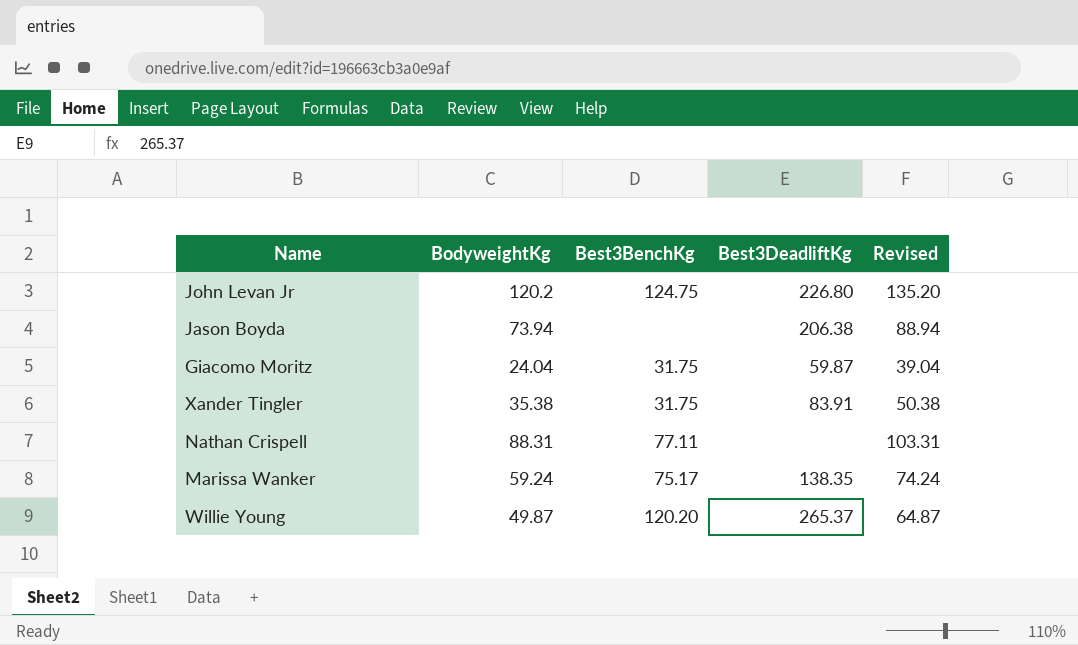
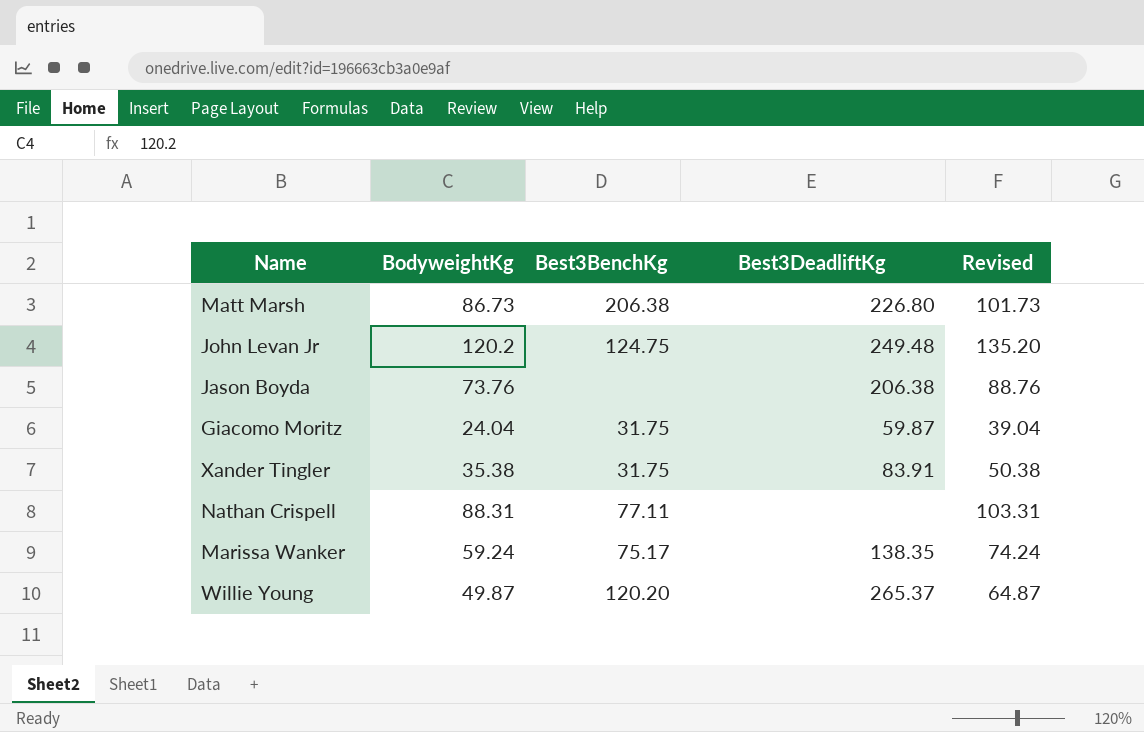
row Matt Marsh: none -> 86.73 | 206.38 | 226.80 | 101.73
John Levan Jr | Best3DeadliftKg: 226.80 -> 249.48
Jason Boyda | BodyweightKg: 73.94 -> 73.76
Jason Boyda | Revised: 88.94 -> 88.76

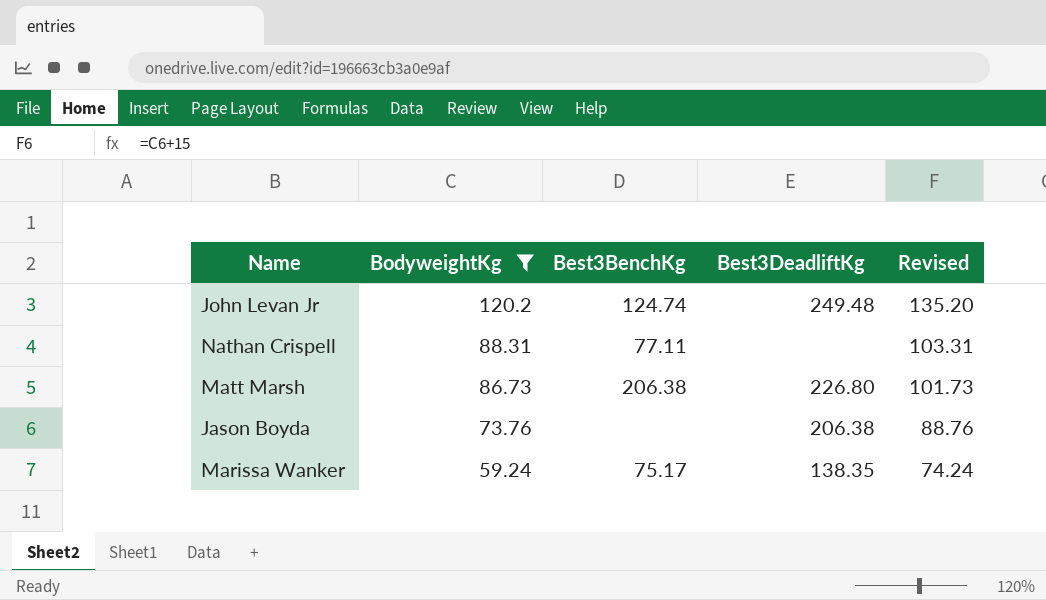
filter: none -> BodyweightKg >= 59.24
row order: none -> BodyweightKg descending
John Levan Jr | Best3BenchKg: 124.75 -> 124.74

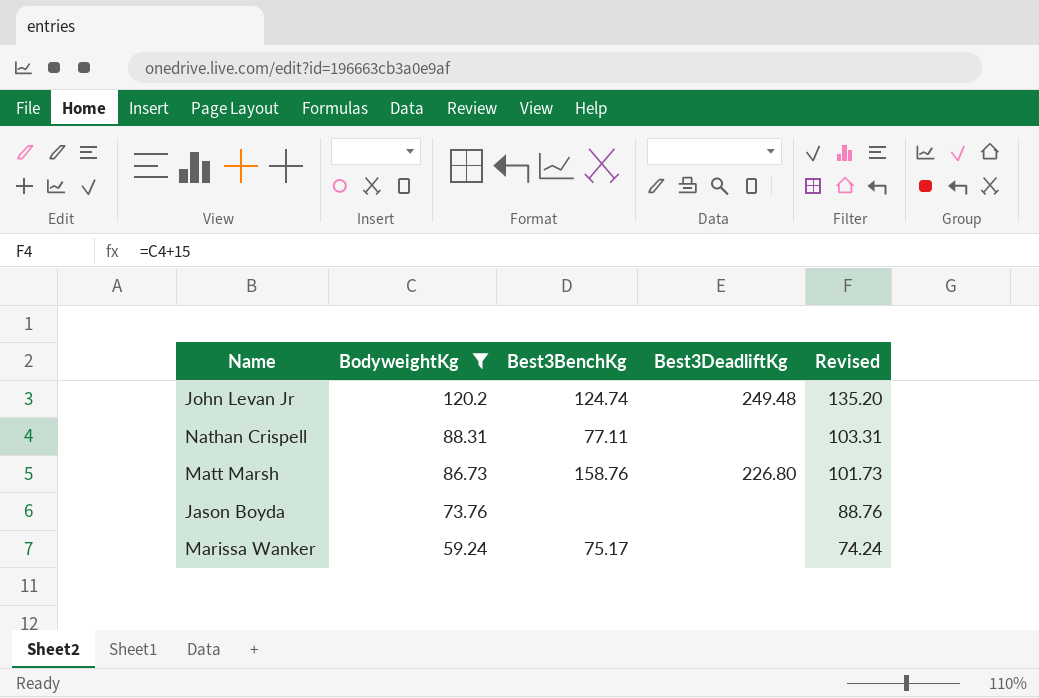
Matt Marsh | Best3BenchKg: 206.38 -> 158.76
Jason Boyda | Best3DeadliftKg: 206.38 -> none
Marissa Wanker | Best3DeadliftKg: 138.35 -> none

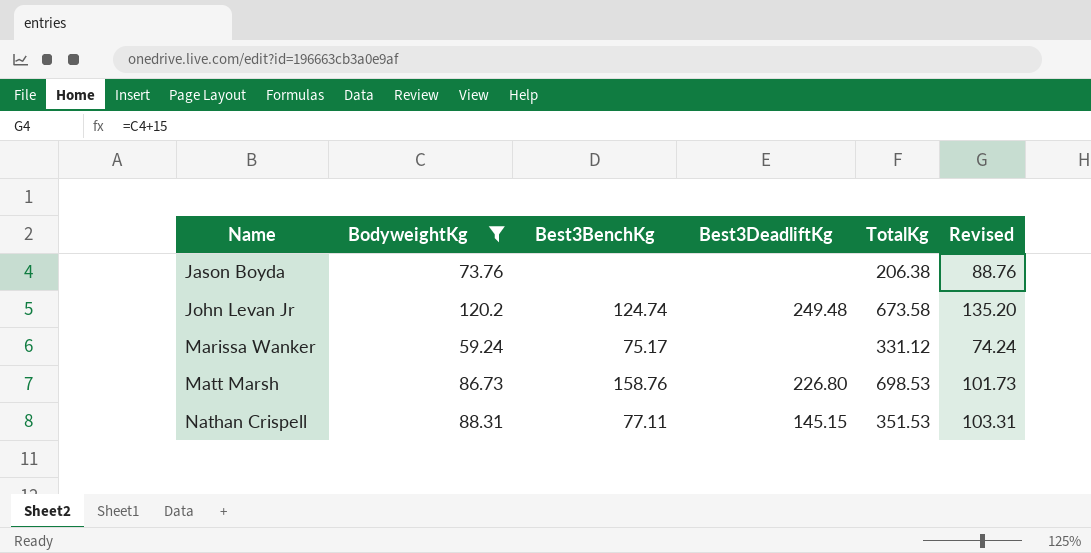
row order: BodyweightKg descending -> Name ascending
column TotalKg | position: none -> 5
Nathan Crispell | Best3DeadliftKg: none -> 145.15

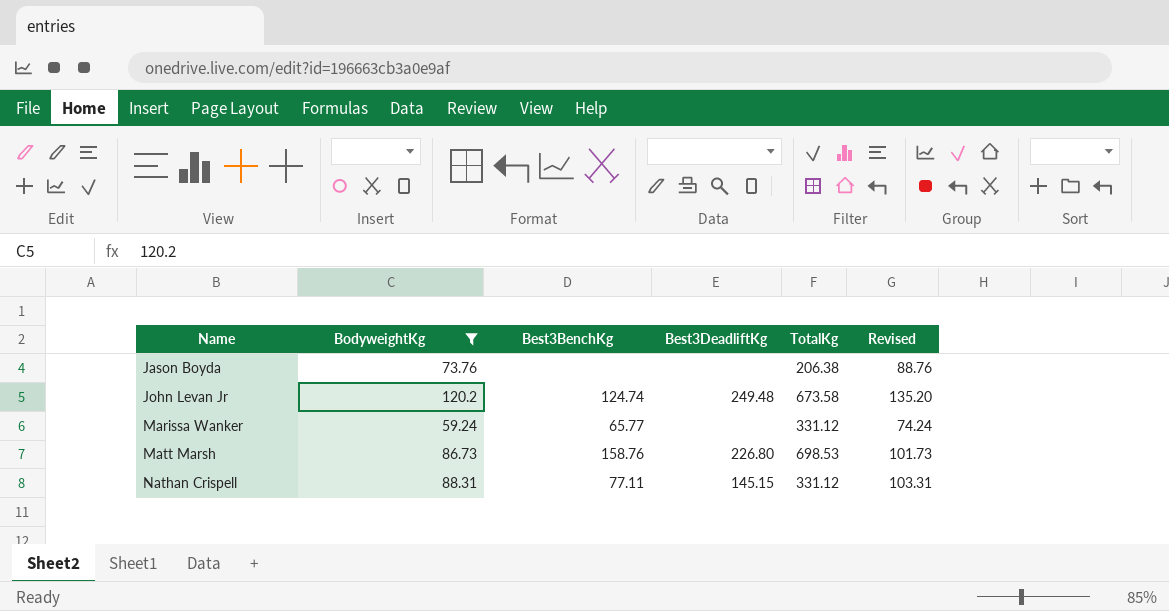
Marissa Wanker | Best3BenchKg: 75.17 -> 65.77
Nathan Crispell | TotalKg: 351.53 -> 331.12

